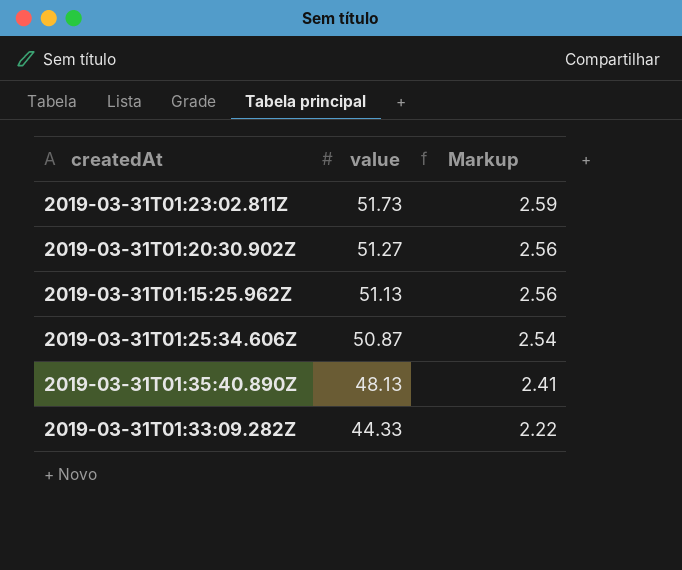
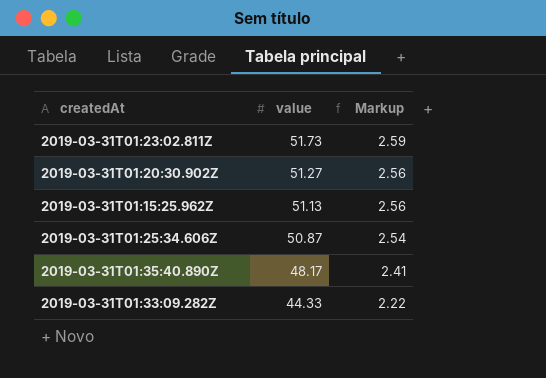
2019-03-31T01:35:40.890Z | value: 48.13 -> 48.17

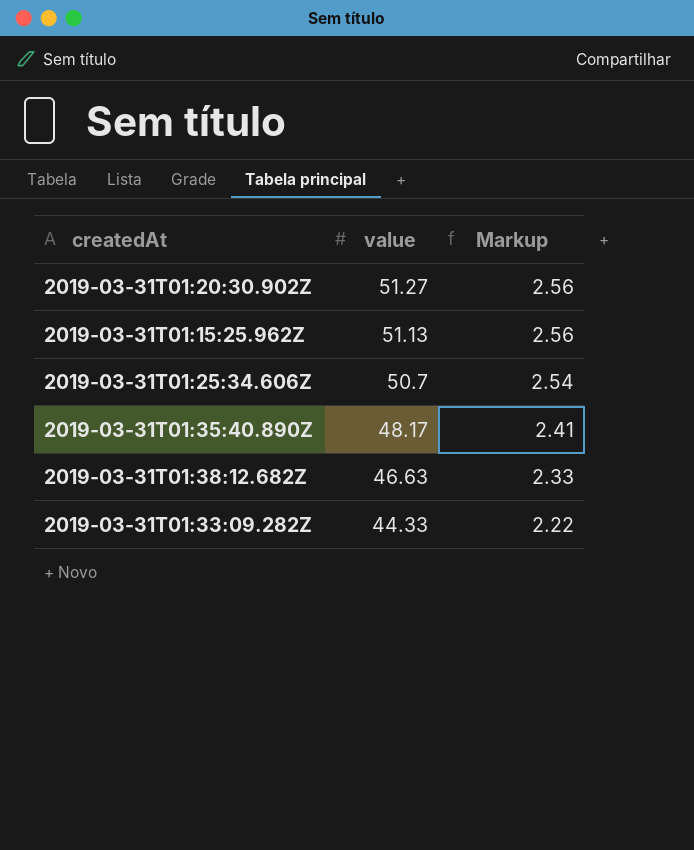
row 2019-03-31T01:23:02.811Z: 51.73 | 2.59 -> none
2019-03-31T01:25:34.606Z | value: 50.87 -> 50.7
row 2019-03-31T01:38:12.682Z: none -> 46.63 | 2.33

